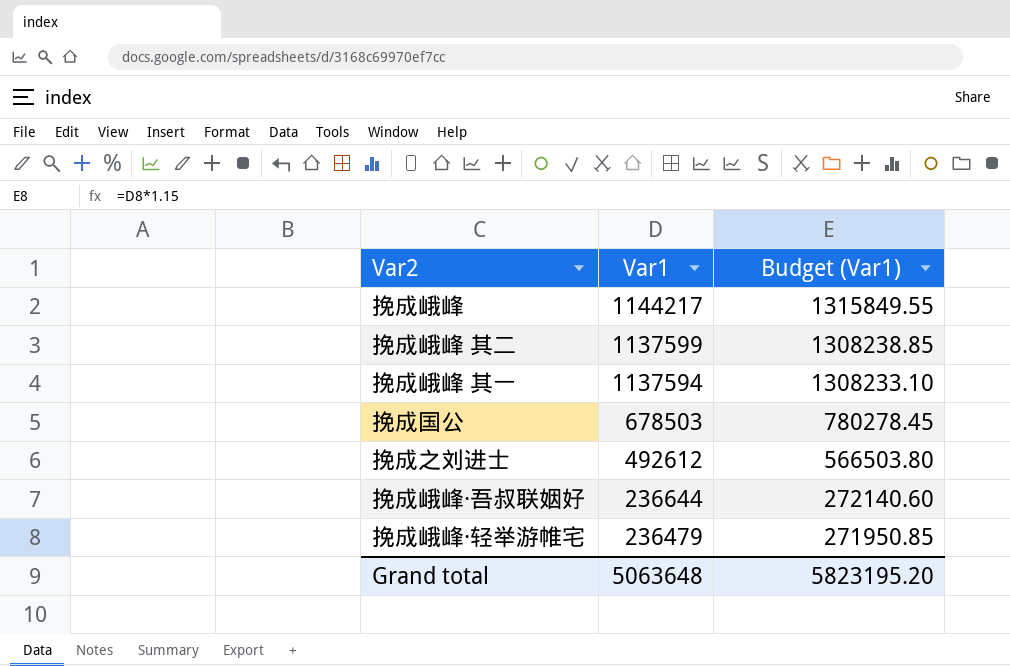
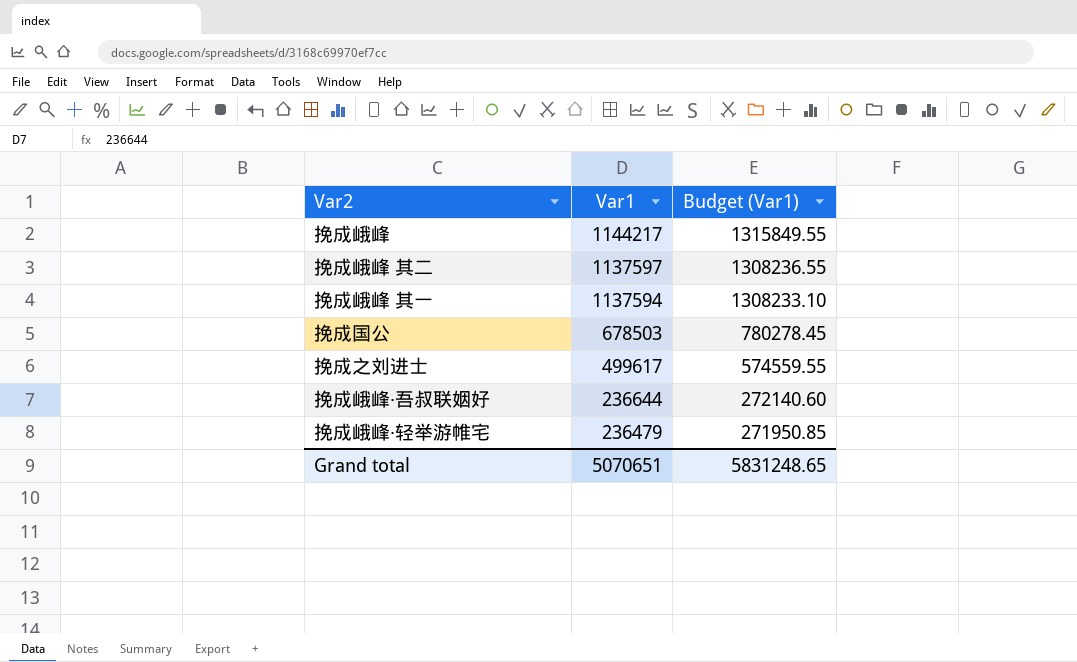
挽成峨峰 其二 | Var1: 1137599 -> 1137597
挽成峨峰 其二 | Budget (Var1): 1308238.85 -> 1308236.55
挽成之刘进士 | Var1: 492612 -> 499617
挽成之刘进士 | Budget (Var1): 566503.80 -> 574559.55
Grand total | Var1: 5063648 -> 5070651
Grand total | Budget (Var1): 5823195.20 -> 5831248.65

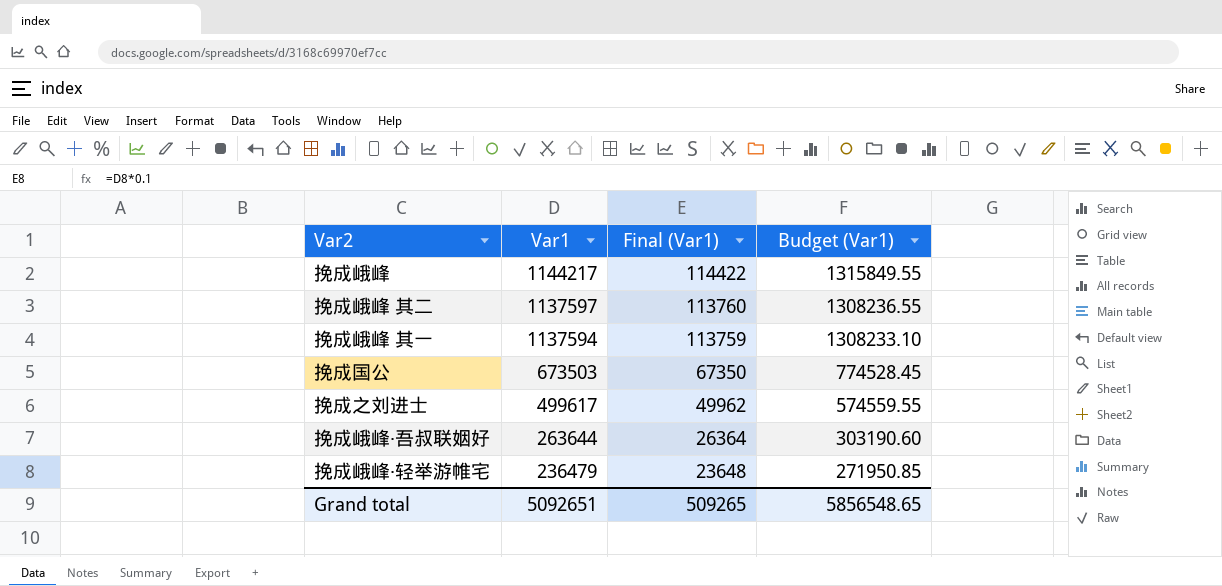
column Final (Var1) | formula: none -> [Var1] * 0.1
挽成国公 | Var1: 678503 -> 673503
挽成国公 | Budget (Var1): 780278.45 -> 774528.45
挽成峨峰·吾叔联姻好 | Var1: 236644 -> 263644
挽成峨峰·吾叔联姻好 | Budget (Var1): 272140.60 -> 303190.60
Grand total | Var1: 5070651 -> 5092651
Grand total | Budget (Var1): 5831248.65 -> 5856548.65

